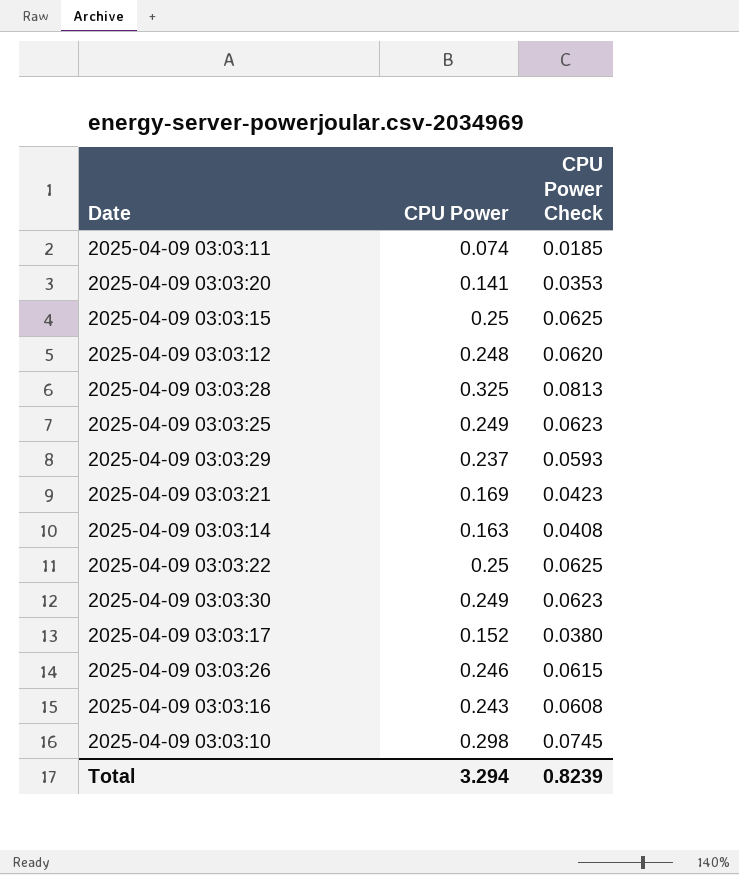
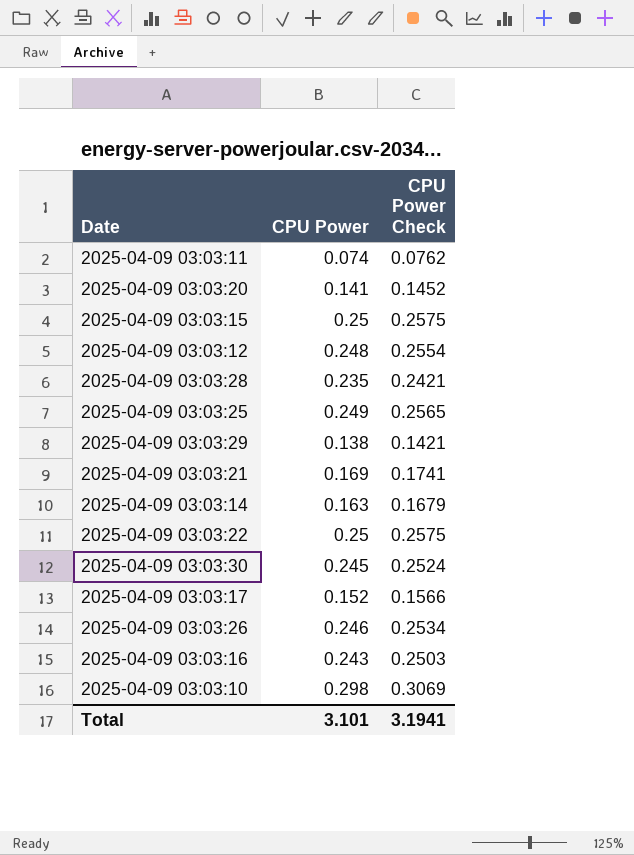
column CPU Power Check | formula: [CPU Power] * 0.25 -> [CPU Power] * 1.03
2025-04-09 03:03:28 | CPU Power: 0.325 -> 0.235
2025-04-09 03:03:29 | CPU Power: 0.237 -> 0.138
2025-04-09 03:03:30 | CPU Power: 0.249 -> 0.245
Total | CPU Power: 3.294 -> 3.101
Total | CPU Power Check: 0.8239 -> 3.1941

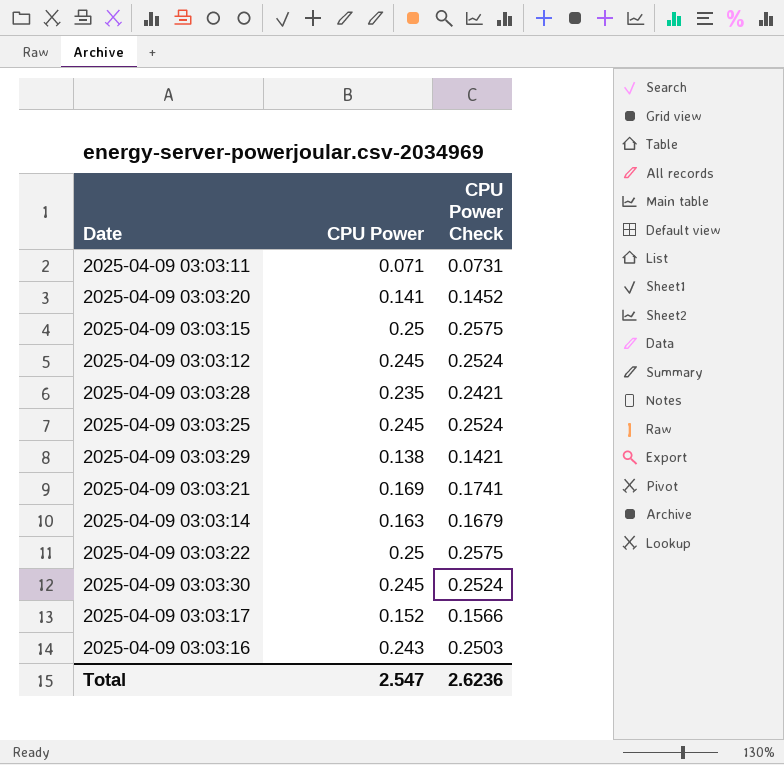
row 2025-04-09 03:03:26: 0.246 | 0.2534 -> none
row 2025-04-09 03:03:10: 0.298 | 0.3069 -> none
2025-04-09 03:03:11 | CPU Power: 0.074 -> 0.071
2025-04-09 03:03:11 | CPU Power Check: 0.0762 -> 0.0731
2025-04-09 03:03:12 | CPU Power: 0.248 -> 0.245
2025-04-09 03:03:12 | CPU Power Check: 0.2554 -> 0.2524
2025-04-09 03:03:25 | CPU Power: 0.249 -> 0.245
2025-04-09 03:03:25 | CPU Power Check: 0.2565 -> 0.2524
Total | CPU Power: 3.101 -> 2.547
Total | CPU Power Check: 3.1941 -> 2.6236

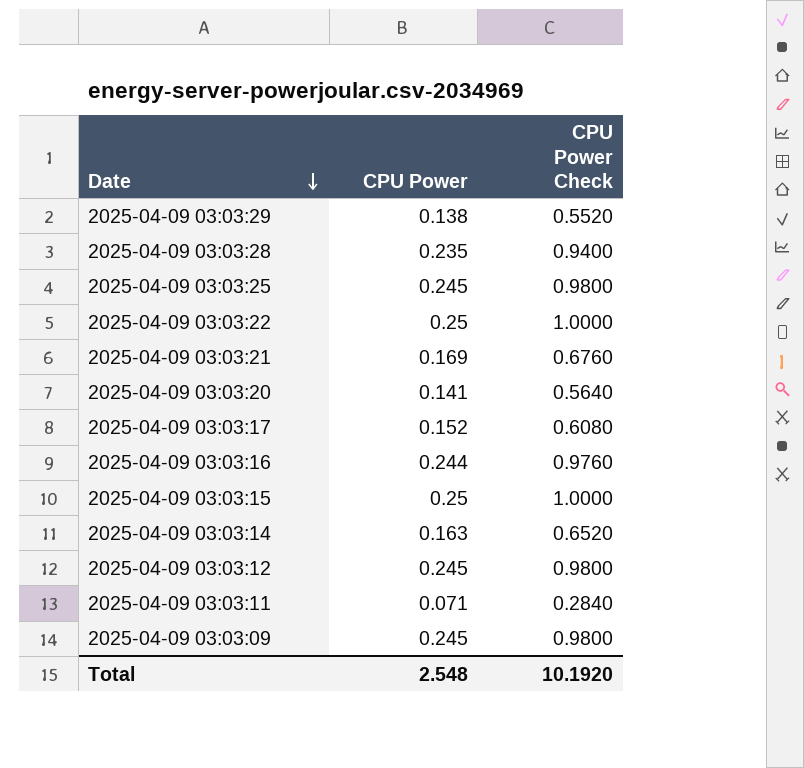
row order: none -> Date descending
column CPU Power Check | formula: [CPU Power] * 1.03 -> [CPU Power] * 4
row 2025-04-09 03:03:30: 0.245 | 0.2524 -> none
2025-04-09 03:03:16 | CPU Power: 0.243 -> 0.244
row 2025-04-09 03:03:09: none -> 0.245 | 0.9800
Total | CPU Power: 2.547 -> 2.548
Total | CPU Power Check: 2.6236 -> 10.1920

